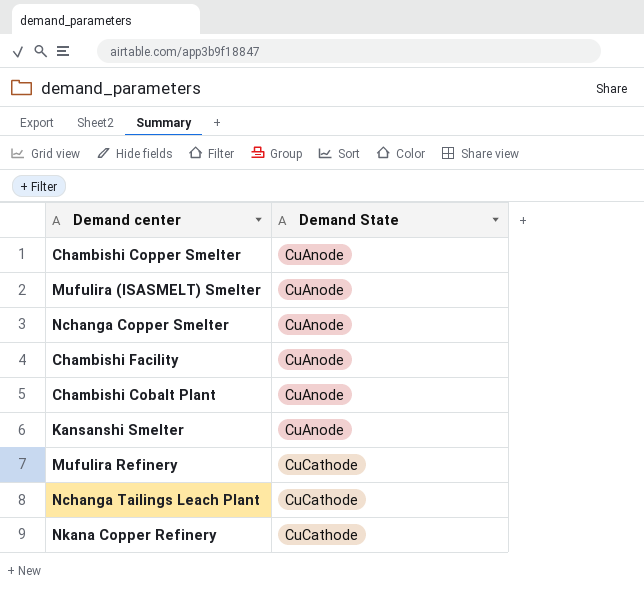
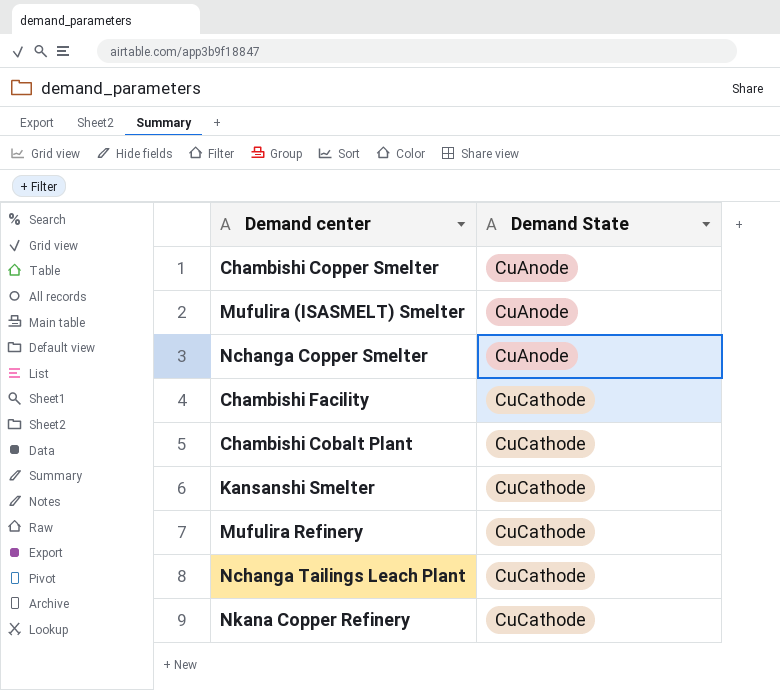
Chambishi Facility | Demand State: CuAnode -> CuCathode
Chambishi Cobalt Plant | Demand State: CuAnode -> CuCathode
Kansanshi Smelter | Demand State: CuAnode -> CuCathode

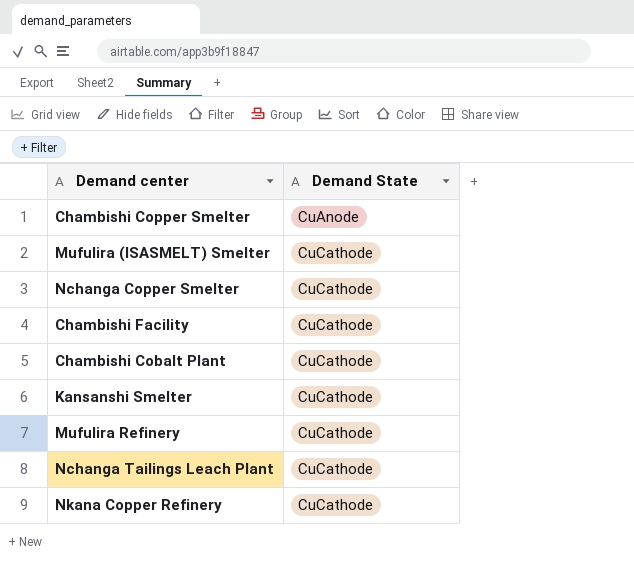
Mufulira (ISASMELT) Smelter | Demand State: CuAnode -> CuCathode
Nchanga Copper Smelter | Demand State: CuAnode -> CuCathode

